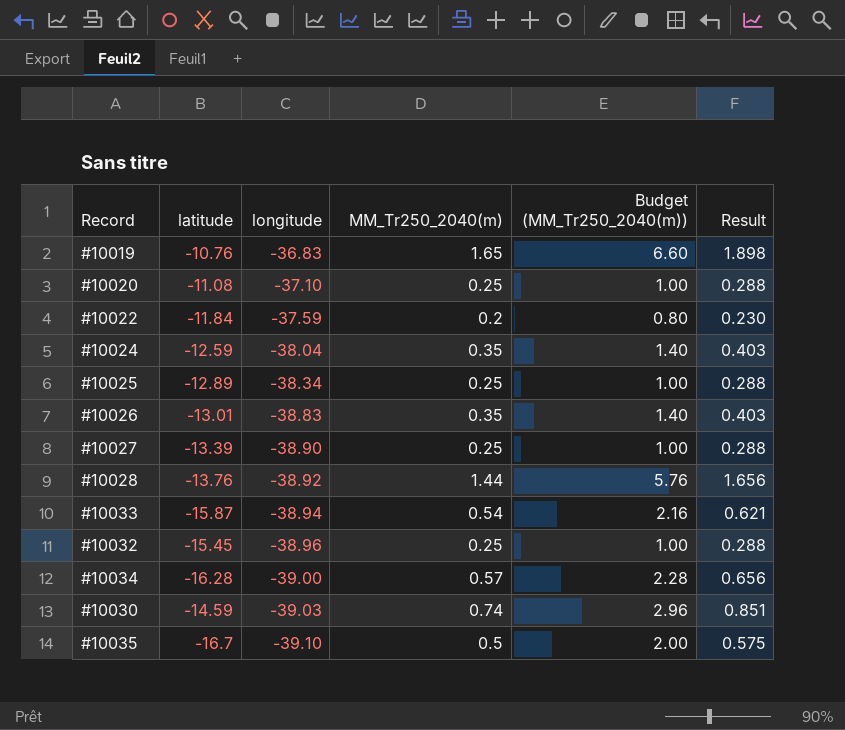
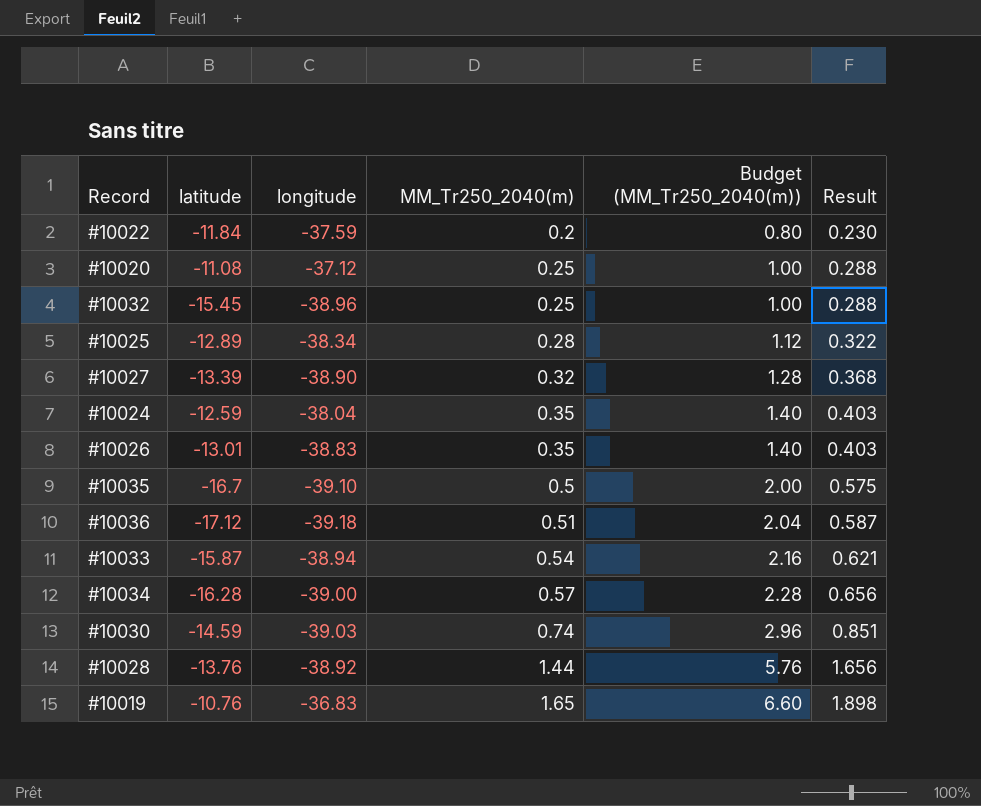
row order: longitude descending -> MM_Tr250_2040(m) ascending
#10020 | longitude: -37.10 -> -37.12
#10025 | MM_Tr250_2040(m): 0.25 -> 0.28
#10025 | Budget (MM_Tr250_2040(m)): 1.00 -> 1.12
#10025 | Result: 0.288 -> 0.322
#10027 | MM_Tr250_2040(m): 0.25 -> 0.32
#10027 | Budget (MM_Tr250_2040(m)): 1.00 -> 1.28
#10027 | Result: 0.288 -> 0.368
row #10036: none -> -17.12 | -39.18 | 0.51 | 2.04 | 0.587

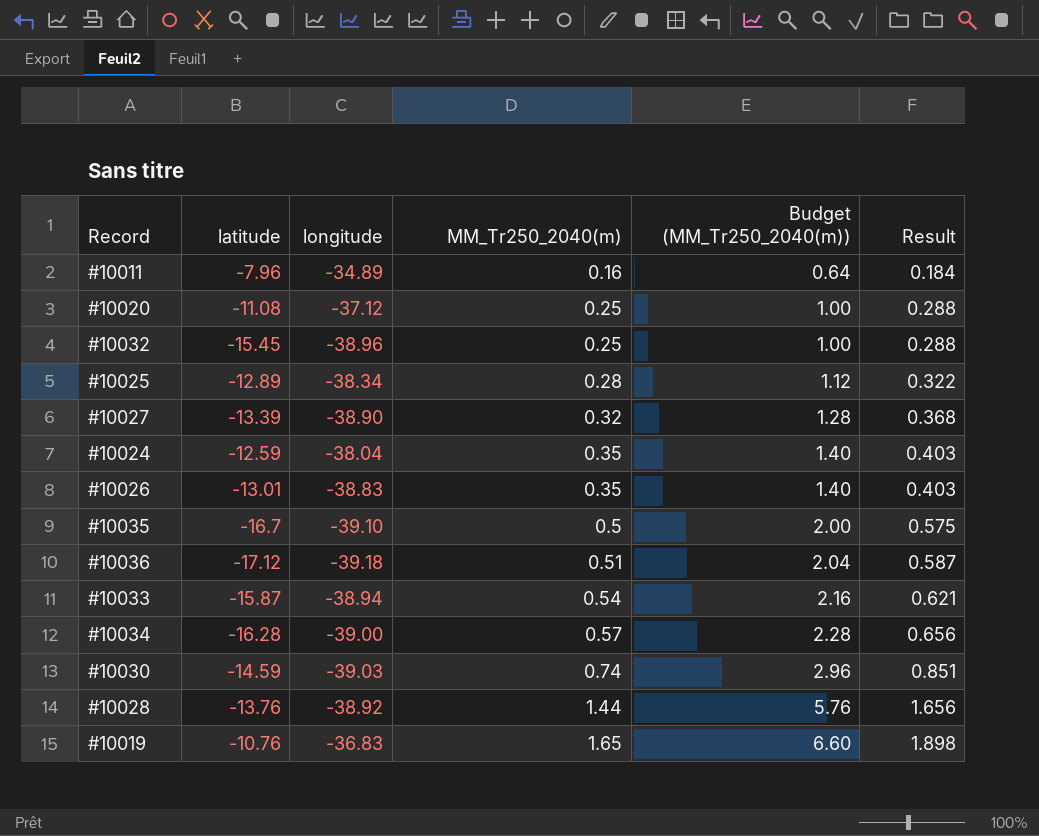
row #10022: -11.84 | -37.59 | 0.2 | 0.80 | 0.230 -> none
row #10011: none -> -7.96 | -34.89 | 0.16 | 0.64 | 0.184

